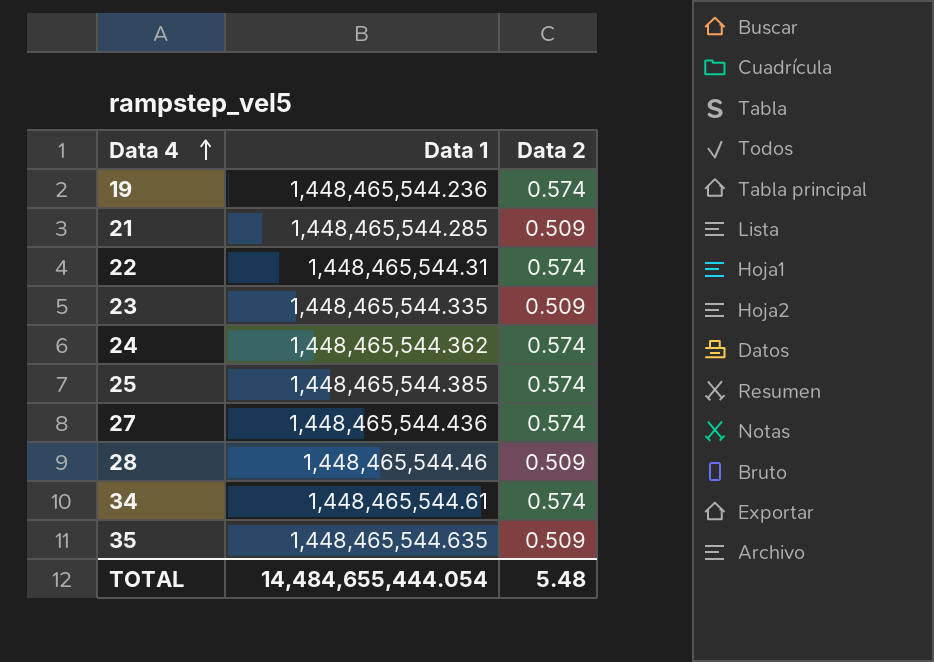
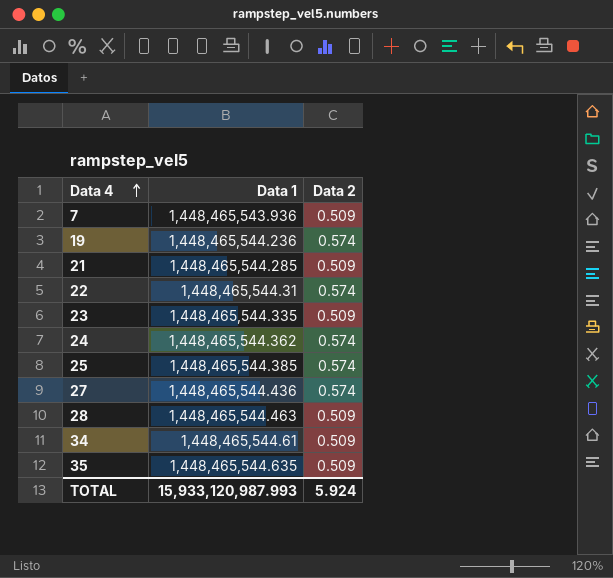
row 7: none -> 1,448,465,543.936 | 0.509
28 | Data 1: 1,448,465,544.46 -> 1,448,465,544.463
34 | Data 2: 0.574 -> 0.509
TOTAL | Data 1: 14,484,655,444.054 -> 15,933,120,987.993
TOTAL | Data 2: 5.48 -> 5.924

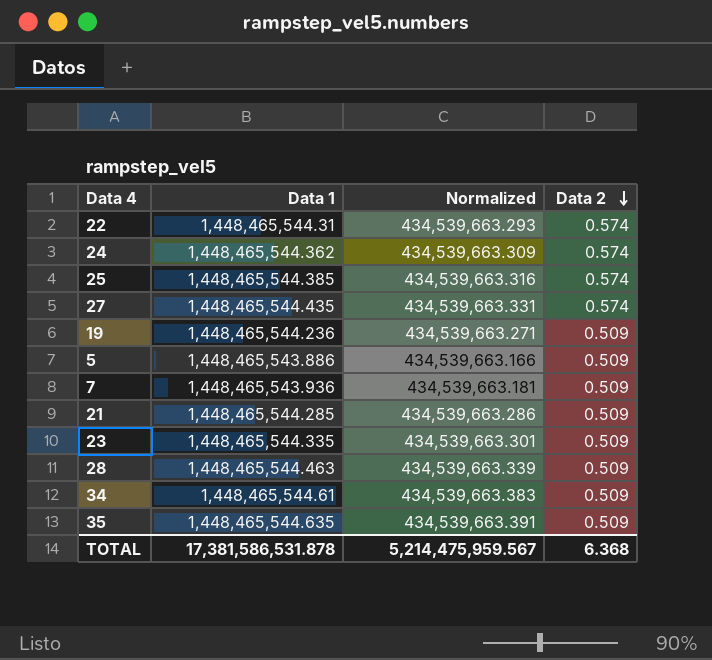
row order: Data 4 ascending -> Data 2 descending
column Normalized | formula: none -> [Data 1] * 0.3
27 | Data 1: 1,448,465,544.436 -> 1,448,465,544.435
19 | Data 2: 0.574 -> 0.509
row 5: none -> 1,448,465,543.886 | 434,539,663.166 | 0.509
TOTAL | Data 1: 15,933,120,987.993 -> 17,381,586,531.878
TOTAL | Data 2: 5.924 -> 6.368

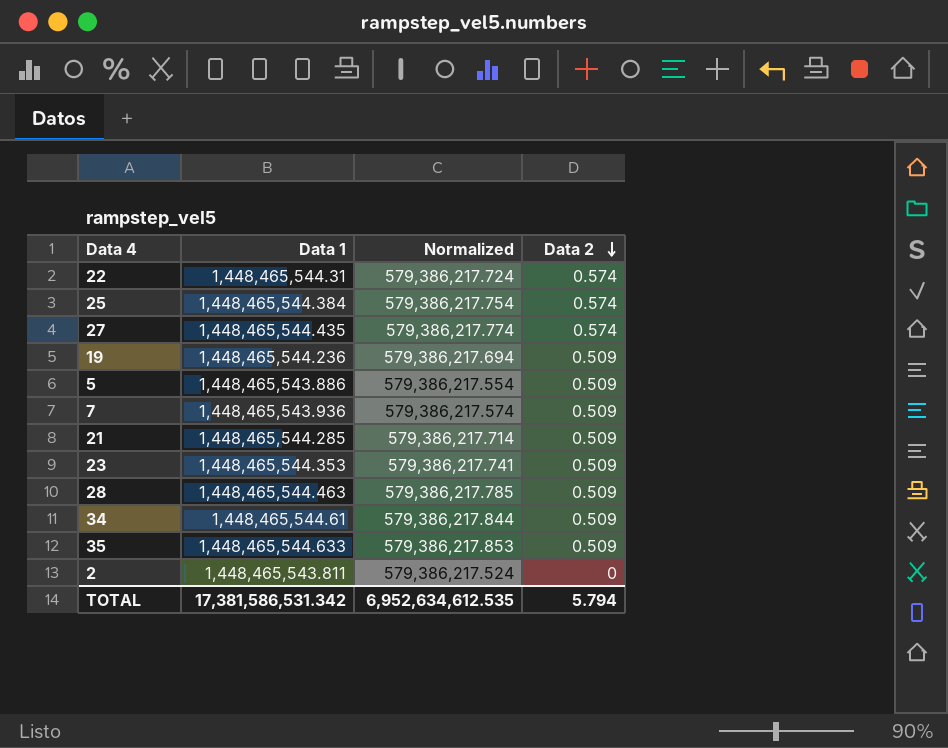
column Normalized | formula: [Data 1] * 0.3 -> [Data 1] * 0.4
row 24: 1,448,465,544.362 | 434,539,663.309 | 0.574 -> none
25 | Data 1: 1,448,465,544.385 -> 1,448,465,544.384
23 | Data 1: 1,448,465,544.335 -> 1,448,465,544.353
35 | Data 1: 1,448,465,544.635 -> 1,448,465,544.633
row 2: none -> 1,448,465,543.811 | 579,386,217.524 | 0
TOTAL | Data 1: 17,381,586,531.878 -> 17,381,586,531.342
TOTAL | Normalized: 5,214,475,959.567 -> 6,952,634,612.535
TOTAL | Data 2: 6.368 -> 5.794

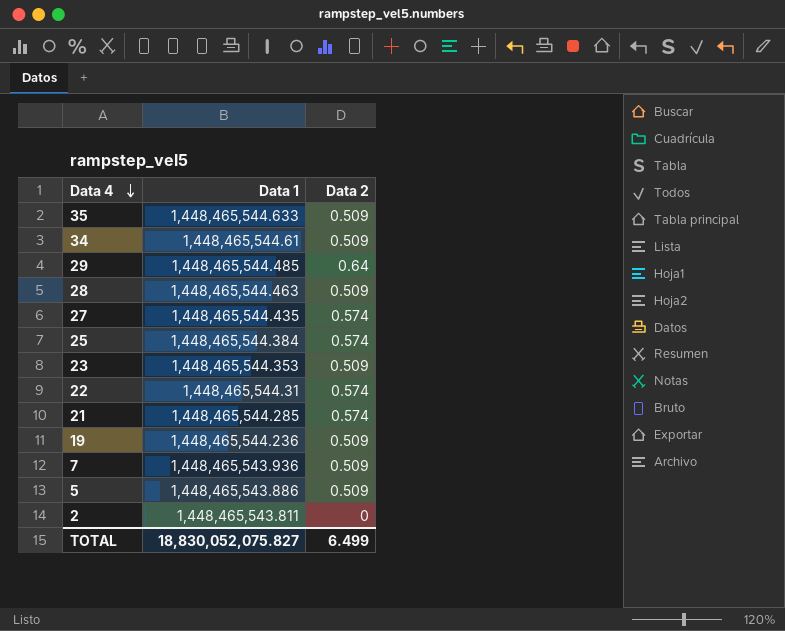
row order: Data 2 descending -> Data 4 descending
column Normalized | formula: [Data 1] * 0.4 -> none
row 29: none -> 1,448,465,544.485 | 0.64
21 | Data 2: 0.509 -> 0.574
TOTAL | Data 1: 17,381,586,531.342 -> 18,830,052,075.827
TOTAL | Data 2: 5.794 -> 6.499

